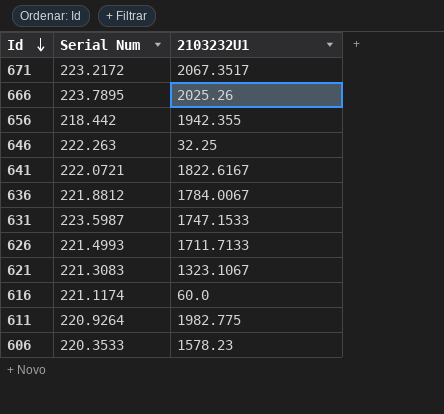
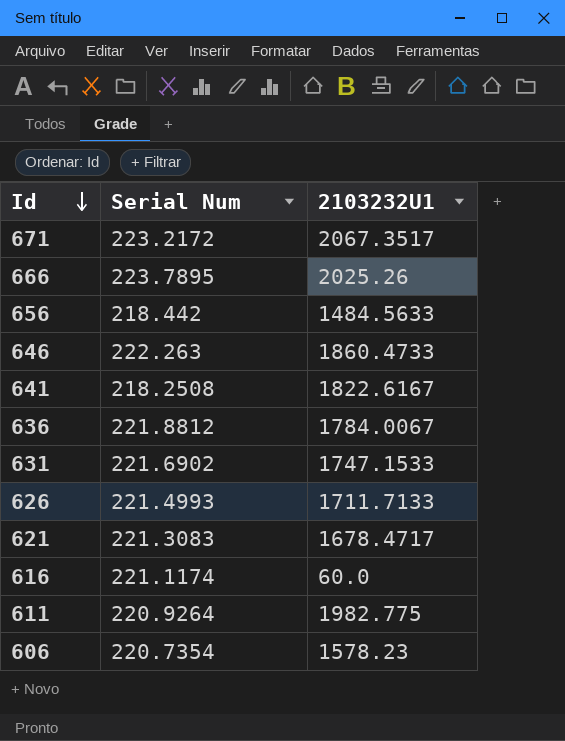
656 | 2103232U1: 1942.355 -> 1484.5633
646 | 2103232U1: 32.25 -> 1860.4733
641 | Serial Num: 222.0721 -> 218.2508
631 | Serial Num: 223.5987 -> 221.6902
621 | 2103232U1: 1323.1067 -> 1678.4717
606 | Serial Num: 220.3533 -> 220.7354

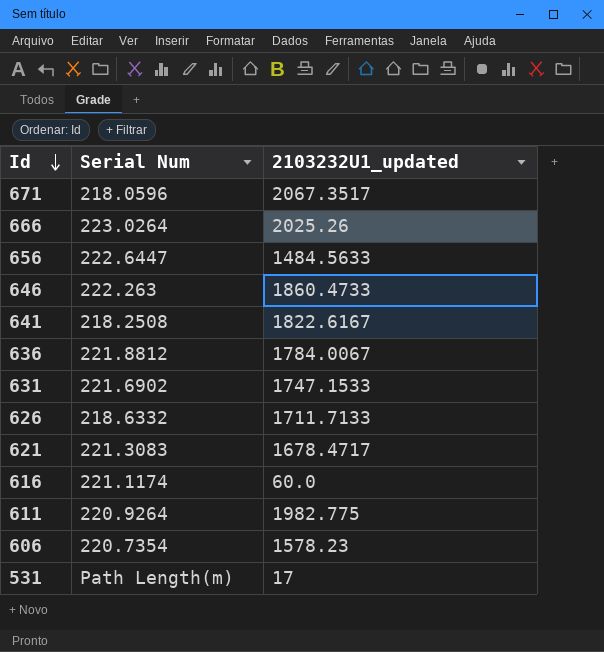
column name: 2103232U1 -> 2103232U1_updated
671 | Serial Num: 223.2172 -> 218.0596
666 | Serial Num: 223.7895 -> 223.0264
656 | Serial Num: 218.442 -> 222.6447
626 | Serial Num: 221.4993 -> 218.6332
row 531: none -> Path Length(m) | 17

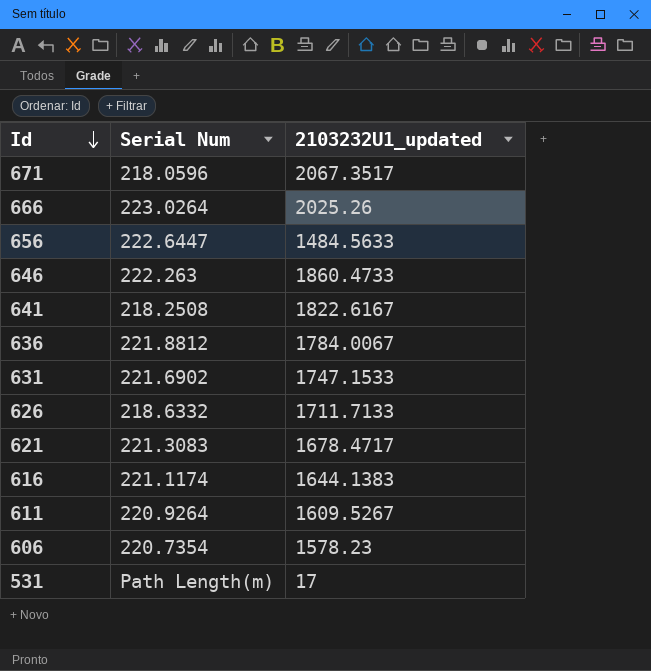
616 | 2103232U1_updated: 60.0 -> 1644.1383
611 | 2103232U1_updated: 1982.775 -> 1609.5267

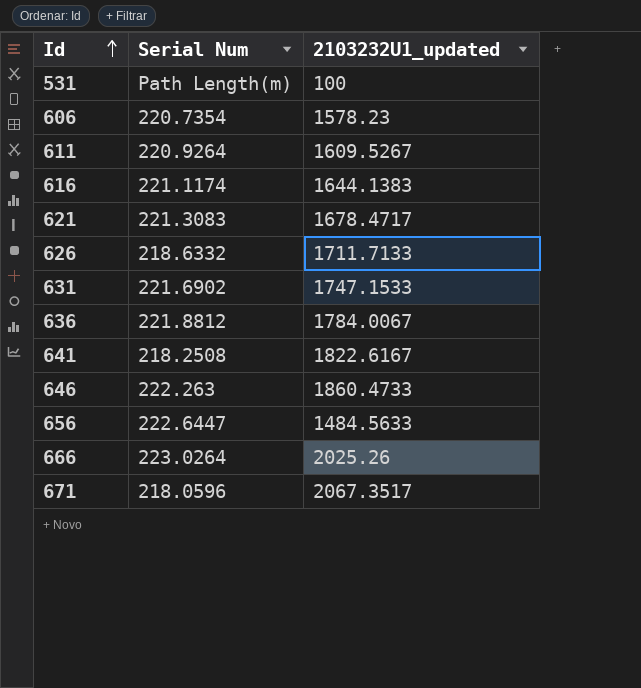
row order: Id descending -> Id ascending
531 | 2103232U1_updated: 17 -> 100

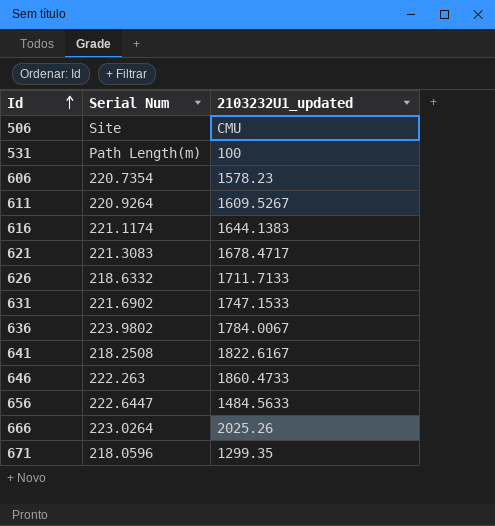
row 506: none -> Site | CMU
636 | Serial Num: 221.8812 -> 223.9802
671 | 2103232U1_updated: 2067.3517 -> 1299.35

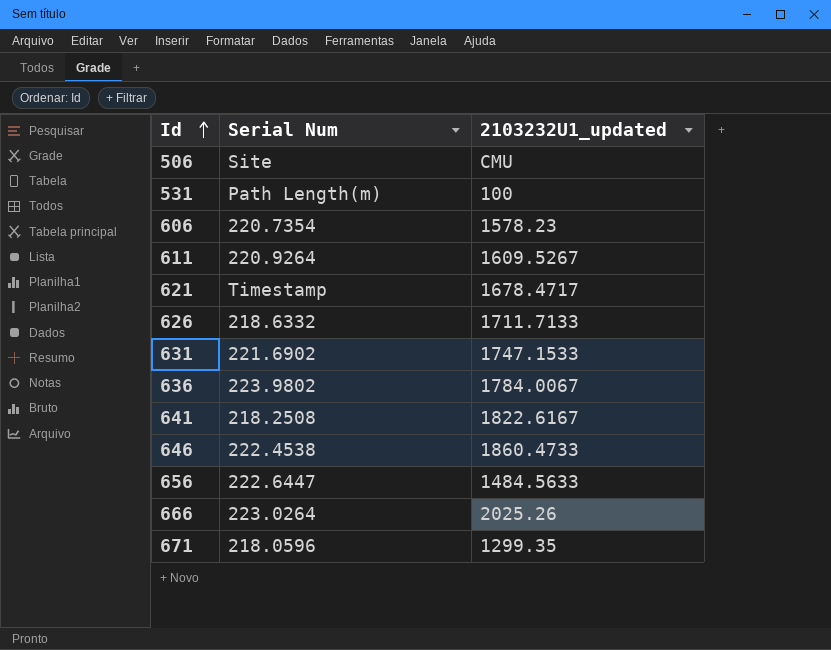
row 616: 221.1174 | 1644.1383 -> none
621 | Serial Num: 221.3083 -> Timestamp
646 | Serial Num: 222.263 -> 222.4538

